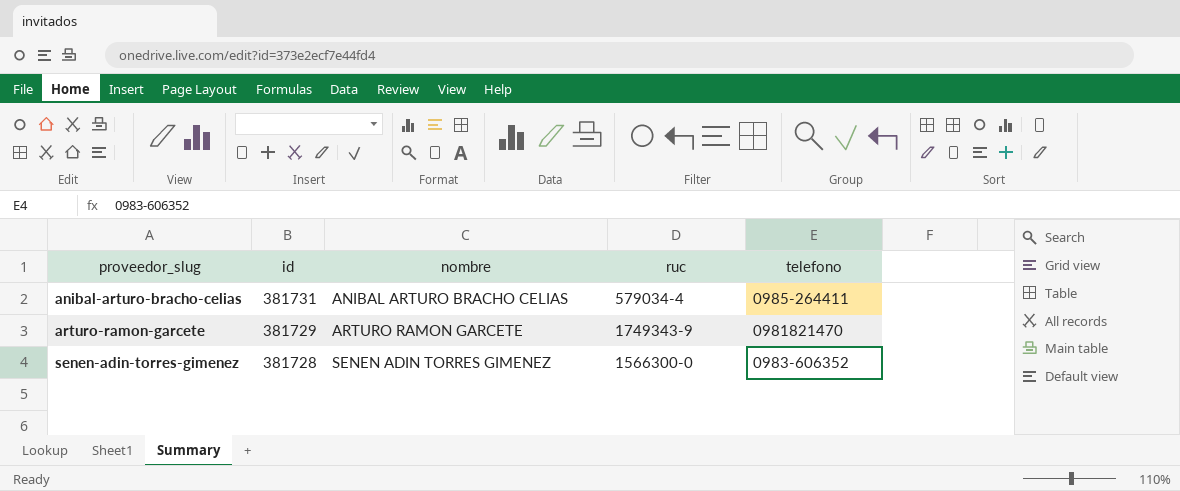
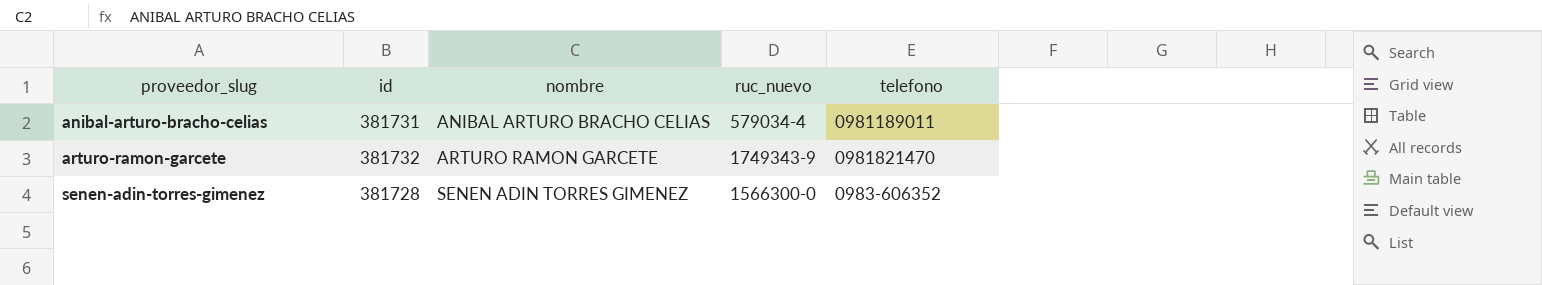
column name: ruc -> ruc_nuevo
anibal-arturo-bracho-celias | telefono: 0985-264411 -> 0981189011
arturo-ramon-garcete | id: 381729 -> 381732

